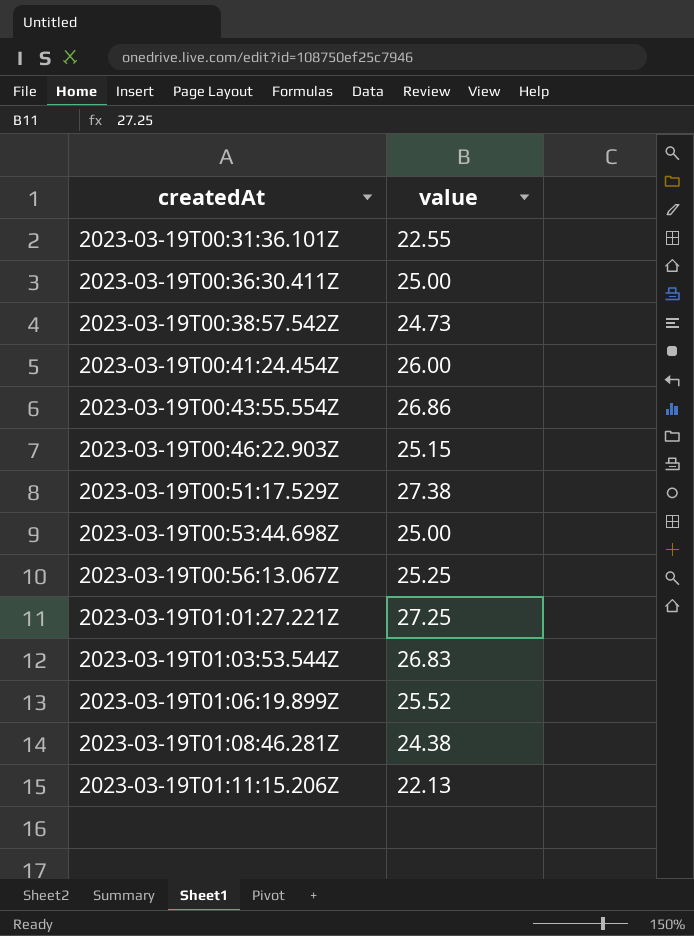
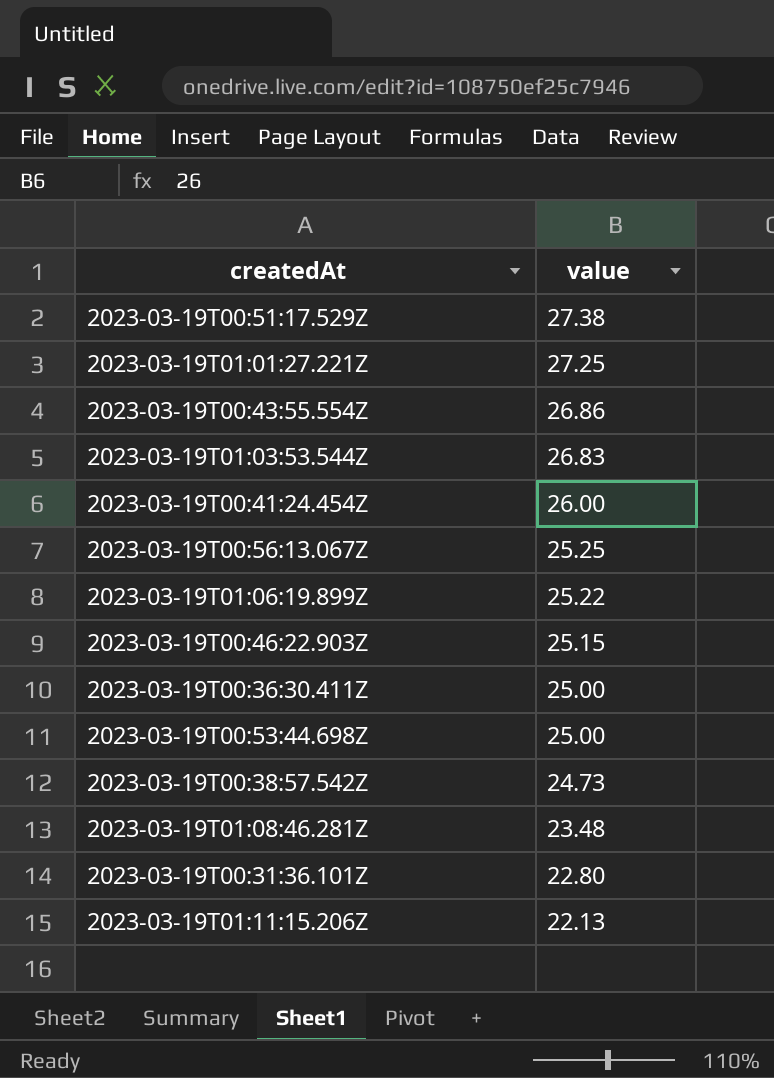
row order: createdAt ascending -> value descending
2023-03-19T01:06:19.899Z | value: 25.52 -> 25.22
2023-03-19T01:08:46.281Z | value: 24.38 -> 23.48
2023-03-19T00:31:36.101Z | value: 22.55 -> 22.80

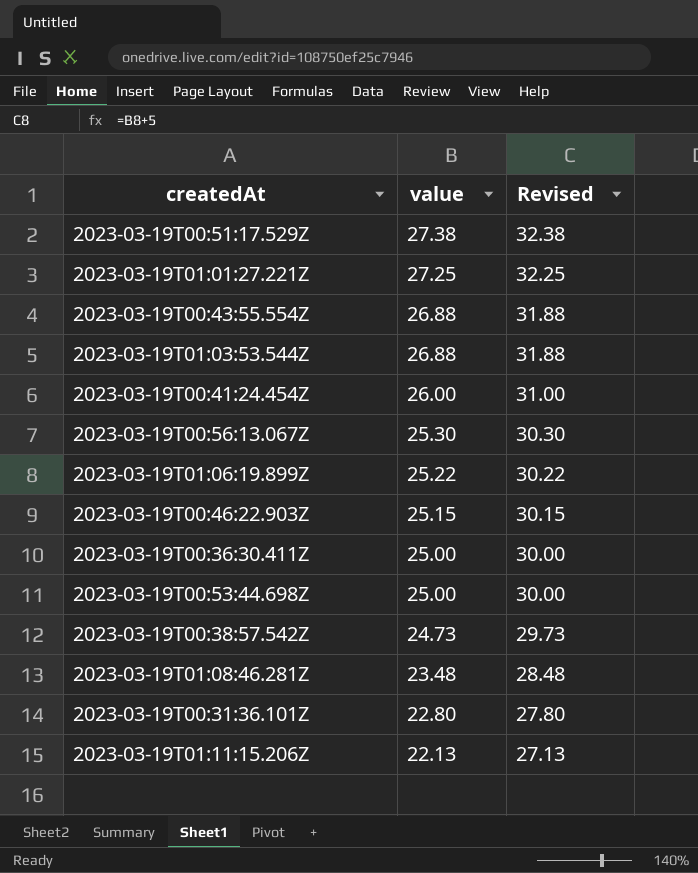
column Revised | formula: none -> [value] + 5
2023-03-19T00:43:55.554Z | value: 26.86 -> 26.88
2023-03-19T01:03:53.544Z | value: 26.83 -> 26.88
2023-03-19T00:56:13.067Z | value: 25.25 -> 25.30

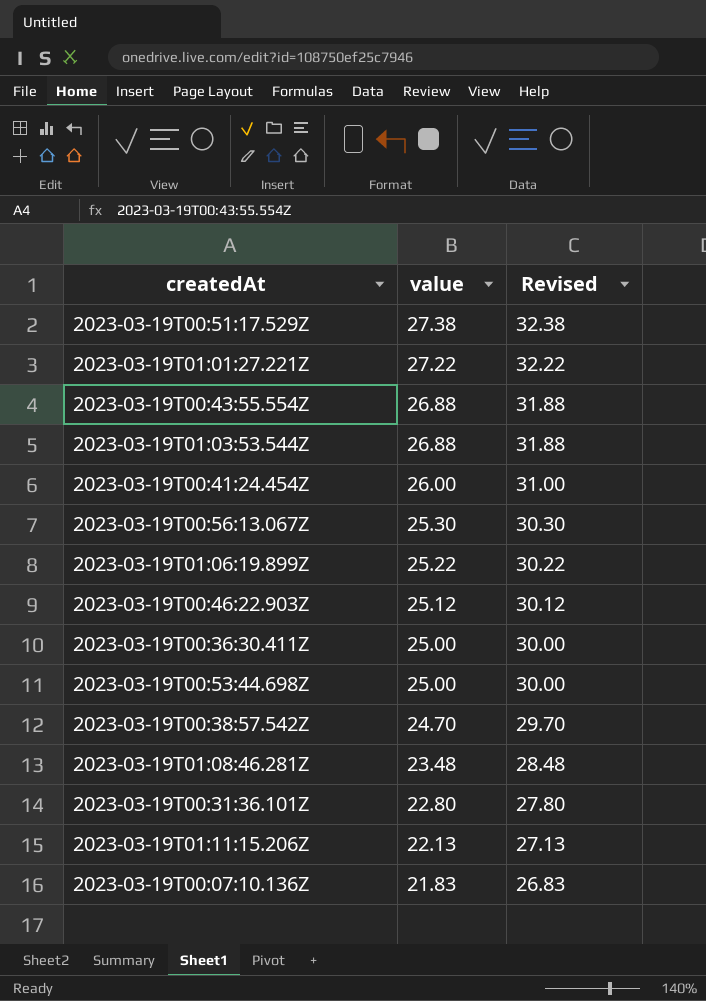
2023-03-19T01:01:27.221Z | value: 27.25 -> 27.22
2023-03-19T01:01:27.221Z | Revised: 32.25 -> 32.22
2023-03-19T00:46:22.903Z | value: 25.15 -> 25.12
2023-03-19T00:46:22.903Z | Revised: 30.15 -> 30.12
2023-03-19T00:38:57.542Z | value: 24.73 -> 24.70
2023-03-19T00:38:57.542Z | Revised: 29.73 -> 29.70
row 2023-03-19T00:07:10.136Z: none -> 21.83 | 26.83

